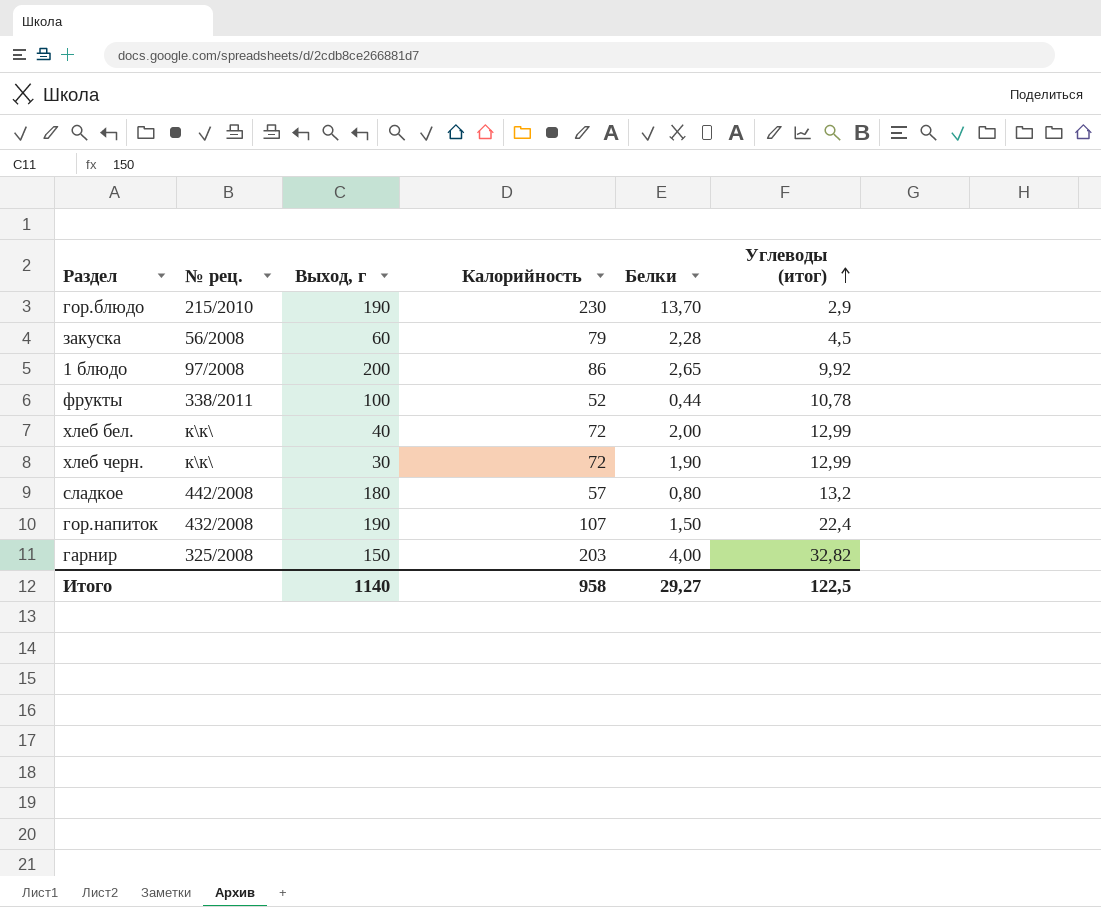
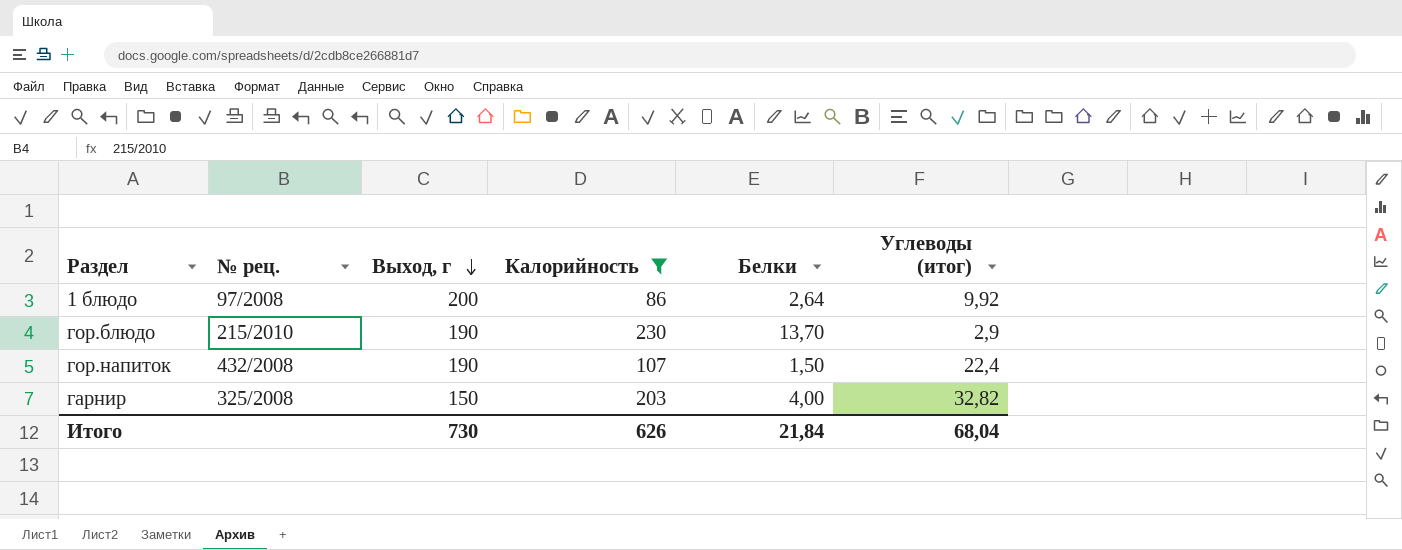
filter: none -> Калорийность >= 86
row order: Углеводы (итог) ascending -> Выход, г descending
1 блюдо | Белки: 2,65 -> 2,64
Итого | Выход, г: 1140 -> 730
Итого | Калорийность: 958 -> 626
Итого | Белки: 29,27 -> 21,84
Итого | Углеводы (итог): 122,5 -> 68,04

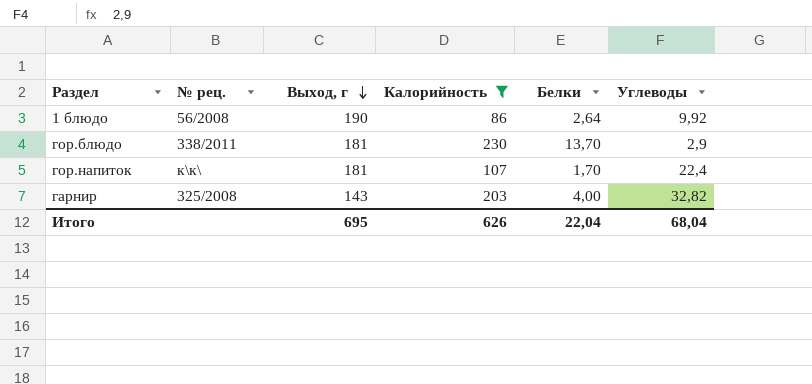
column name: Углеводы (итог) -> Углеводы
1 блюдо | № рец.: 97/2008 -> 56/2008
1 блюдо | Выход, г: 200 -> 190
гор.блюдо | № рец.: 215/2010 -> 338/2011
гор.блюдо | Выход, г: 190 -> 181
гор.напиток | № рец.: 432/2008 -> к\к\
гор.напиток | Выход, г: 190 -> 181
гор.напиток | Белки: 1,50 -> 1,70
гарнир | Выход, г: 150 -> 143
Итого | Выход, г: 730 -> 695
Итого | Белки: 21,84 -> 22,04

